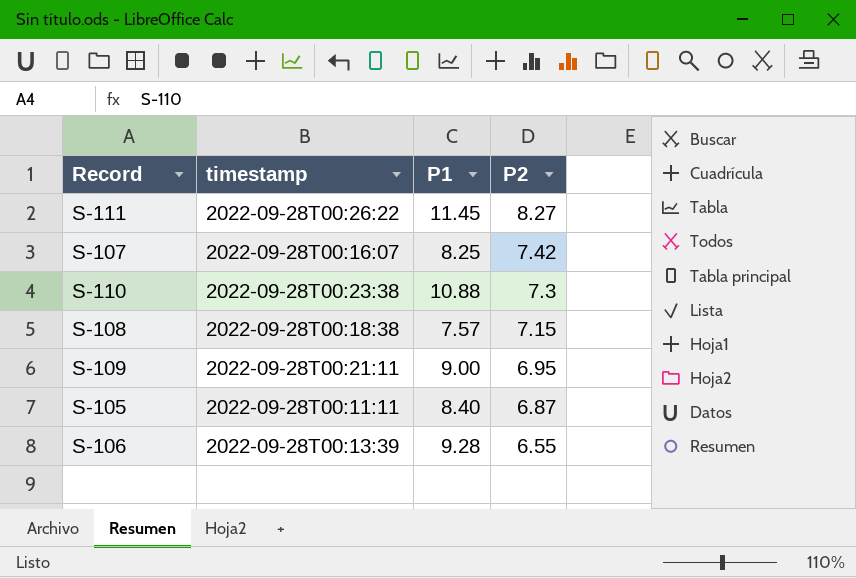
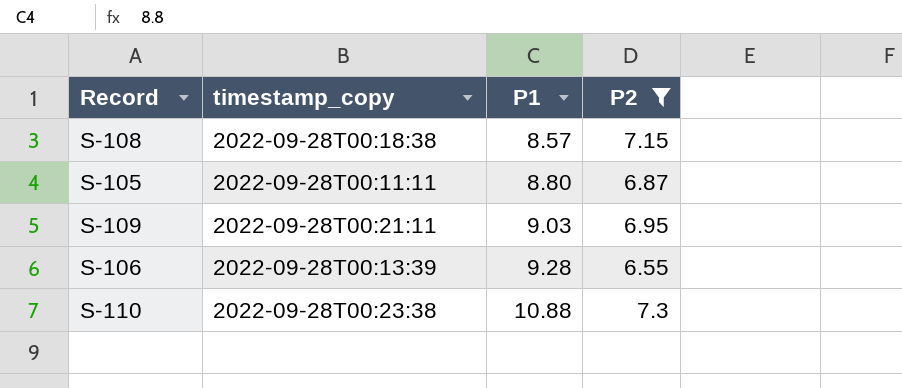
filter: none -> P2 <= 7.3
row order: P2 descending -> P1 ascending
column name: timestamp -> timestamp_copy
S-108 | P1: 7.57 -> 8.57
S-105 | P1: 8.40 -> 8.80
S-109 | P1: 9.00 -> 9.03

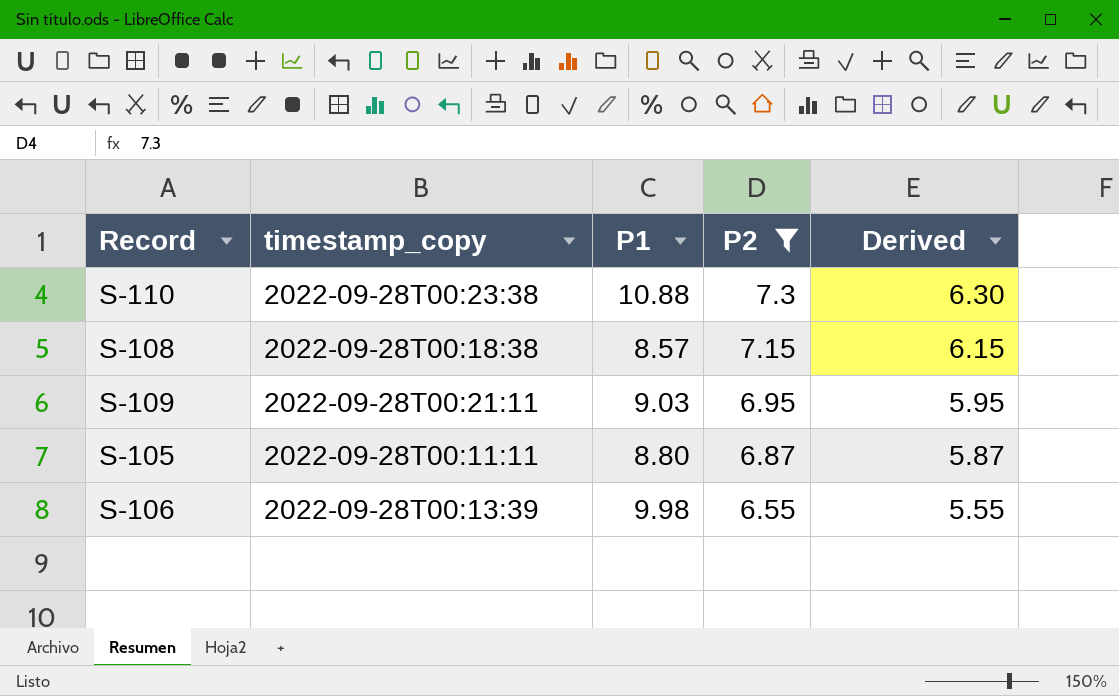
row order: P1 ascending -> P2 descending
column Derived | formula: none -> [P2] - 1
S-106 | P1: 9.28 -> 9.98

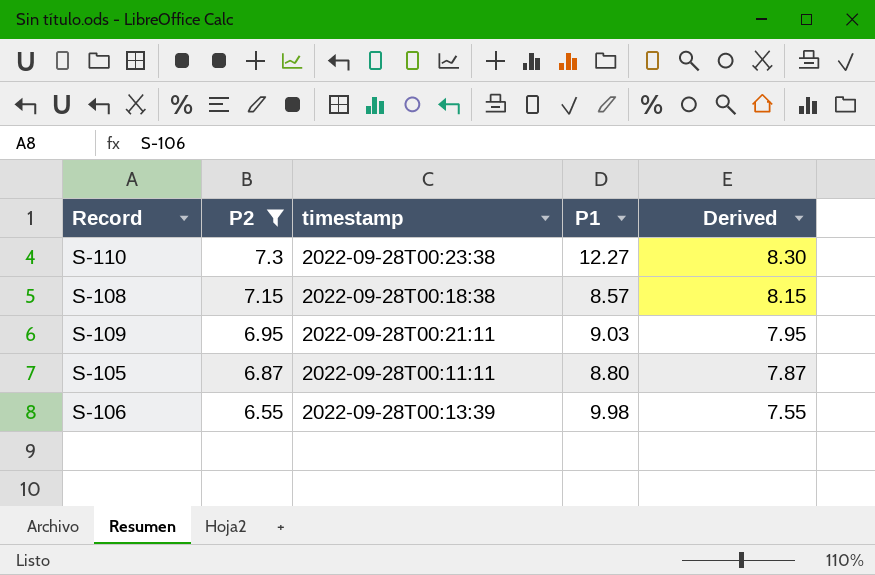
column P2 | position: 4 -> 2
column name: timestamp_copy -> timestamp
column Derived | formula: [P2] - 1 -> [P2] + 1
S-110 | P1: 10.88 -> 12.27

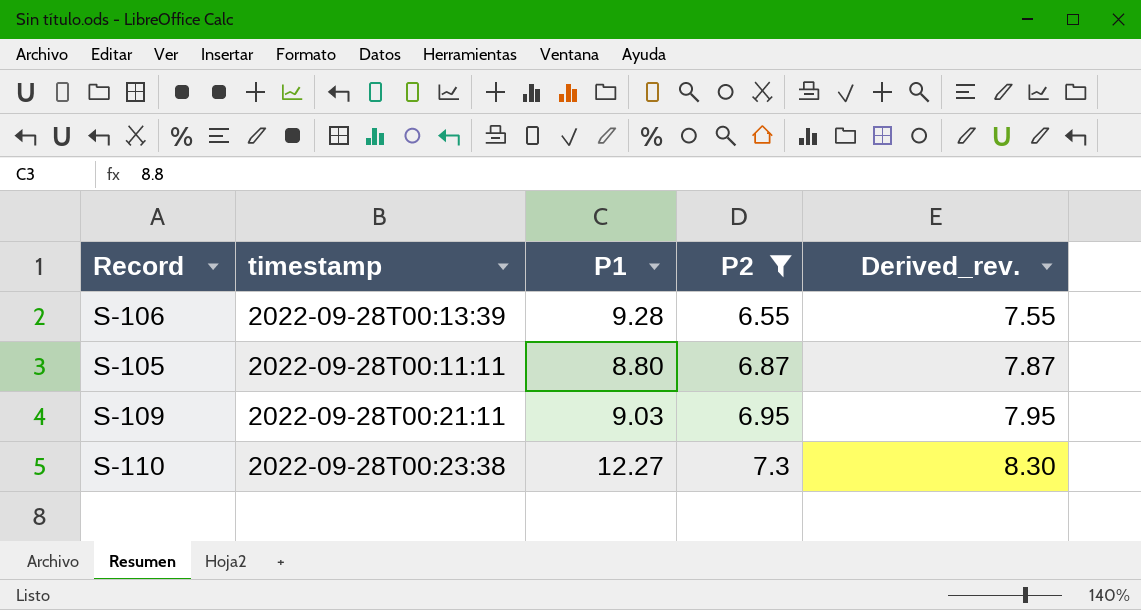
row order: P2 descending -> P2 ascending
column P2 | position: 2 -> 4
column name: Derived -> Derived_rev.
row S-108: 7.15 | 2022-09-28T00:18:38 | 8.57 | 8.15 -> none
S-106 | P1: 9.98 -> 9.28

